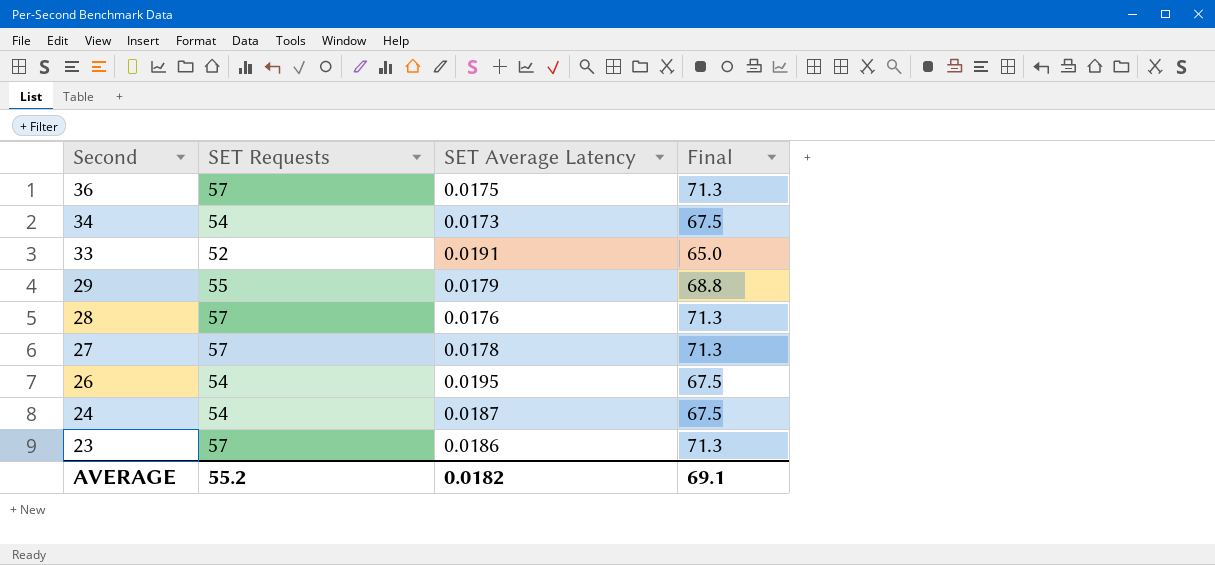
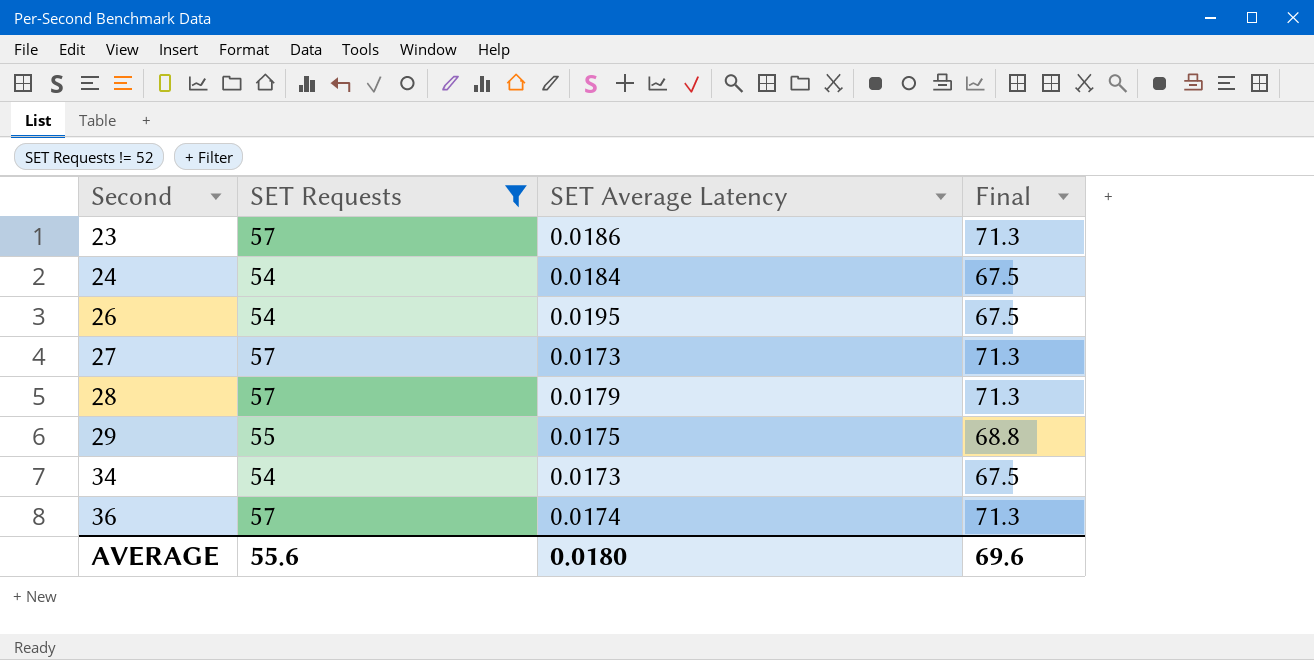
filter: none -> SET Requests != 52
row order: Second descending -> Second ascending
24 | SET Average Latency: 0.0187 -> 0.0184
27 | SET Average Latency: 0.0178 -> 0.0173
28 | SET Average Latency: 0.0176 -> 0.0179
29 | SET Average Latency: 0.0179 -> 0.0175
36 | SET Average Latency: 0.0175 -> 0.0174
AVERAGE | SET Requests: 55.2 -> 55.6
AVERAGE | SET Average Latency: 0.0182 -> 0.0180
AVERAGE | Final: 69.1 -> 69.6

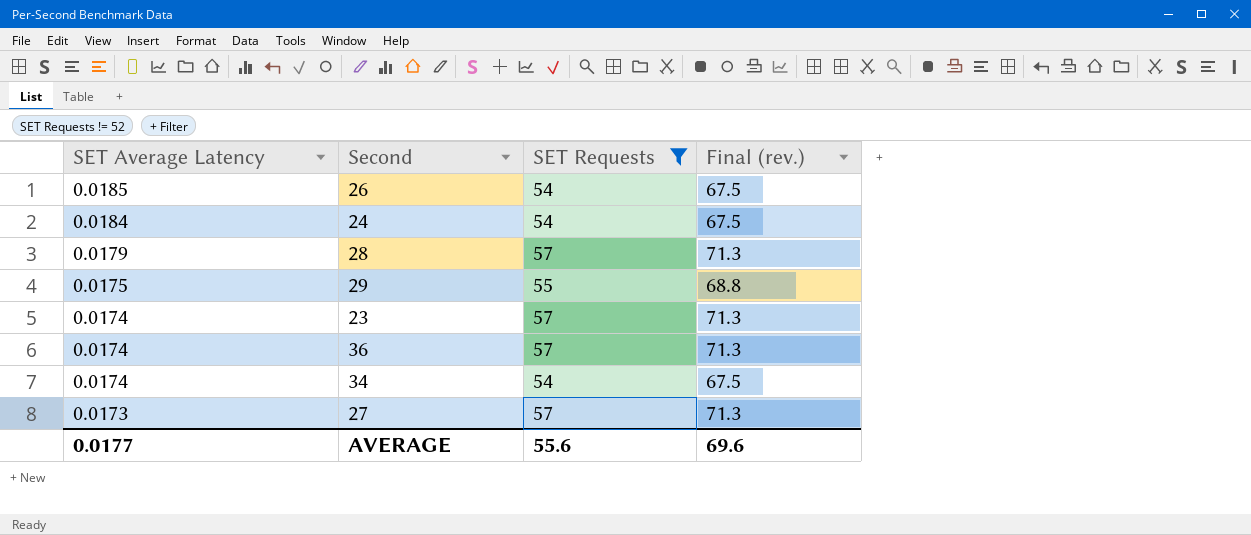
row order: Second ascending -> SET Average Latency descending
column SET Average Latency | position: 3 -> 1
column name: Final -> Final (rev.)
26 | SET Average Latency: 0.0195 -> 0.0185
23 | SET Average Latency: 0.0186 -> 0.0174
34 | SET Average Latency: 0.0173 -> 0.0174
AVERAGE | SET Average Latency: 0.0180 -> 0.0177

